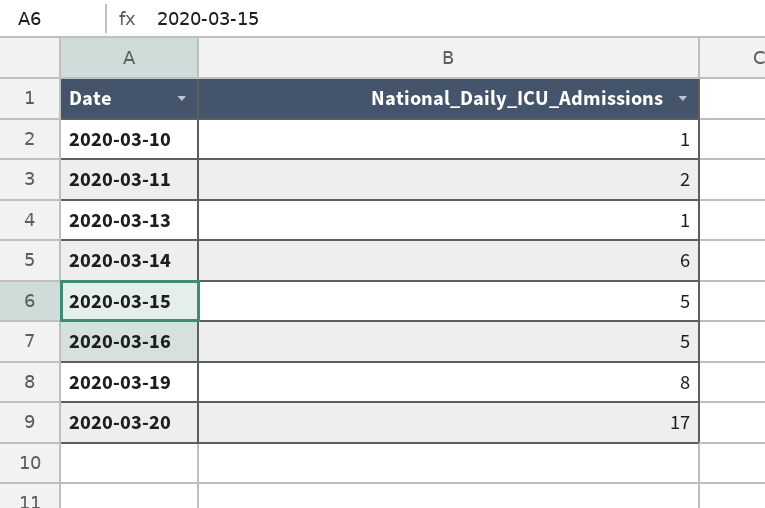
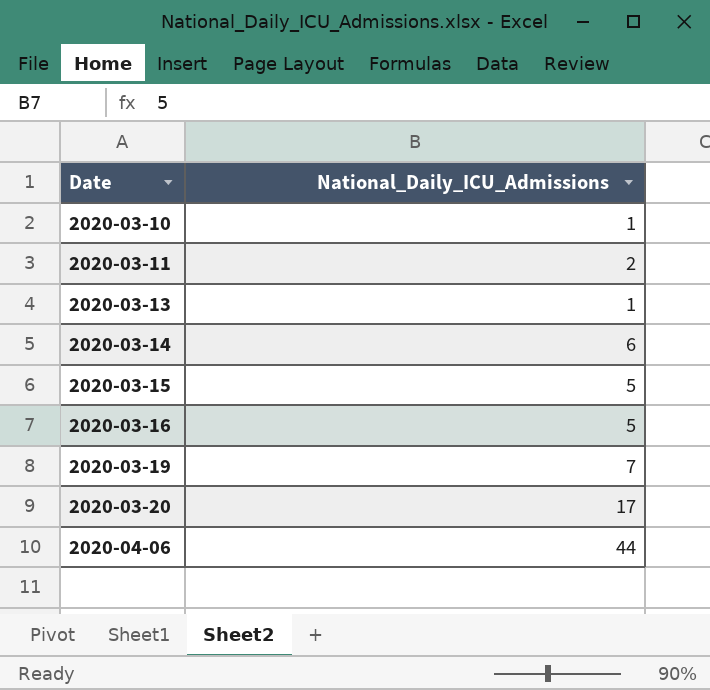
2020-03-19 | National_Daily_ICU_Admissions: 8 -> 7
row 2020-04-06: none -> 44

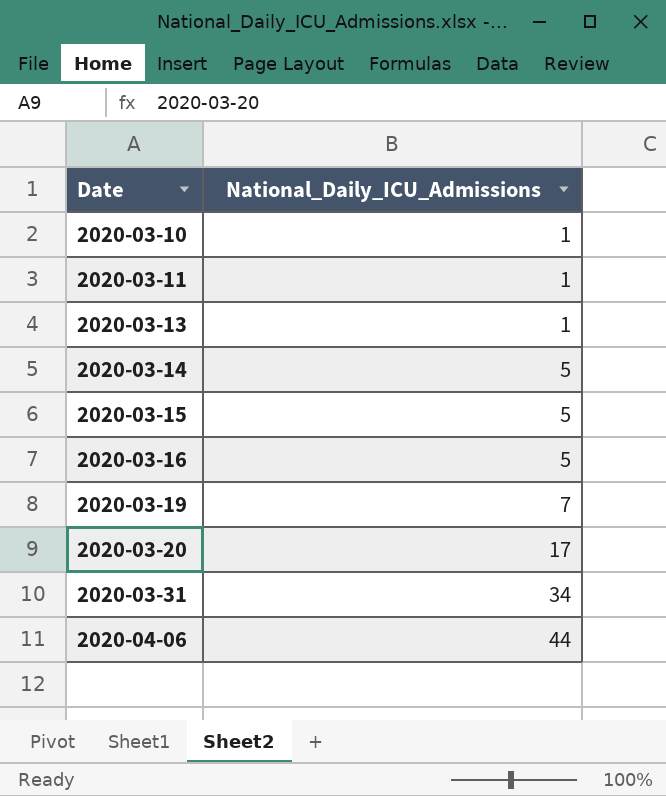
2020-03-11 | National_Daily_ICU_Admissions: 2 -> 1
2020-03-14 | National_Daily_ICU_Admissions: 6 -> 5
row 2020-03-31: none -> 34

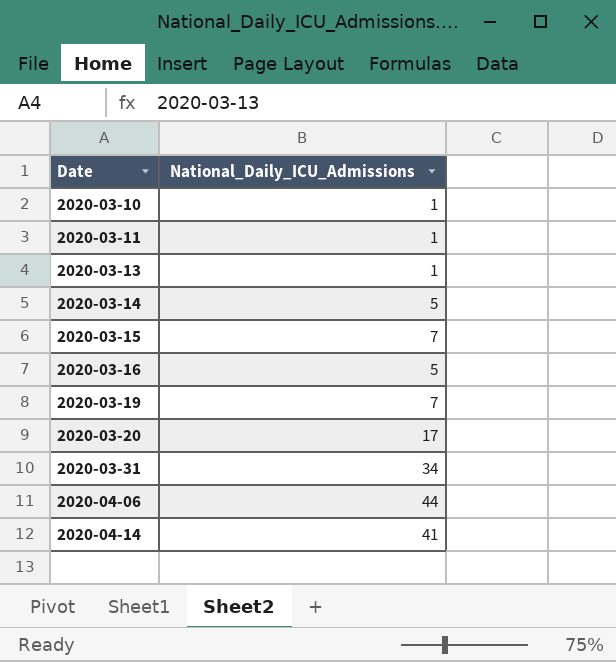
2020-03-15 | National_Daily_ICU_Admissions: 5 -> 7
row 2020-04-14: none -> 41

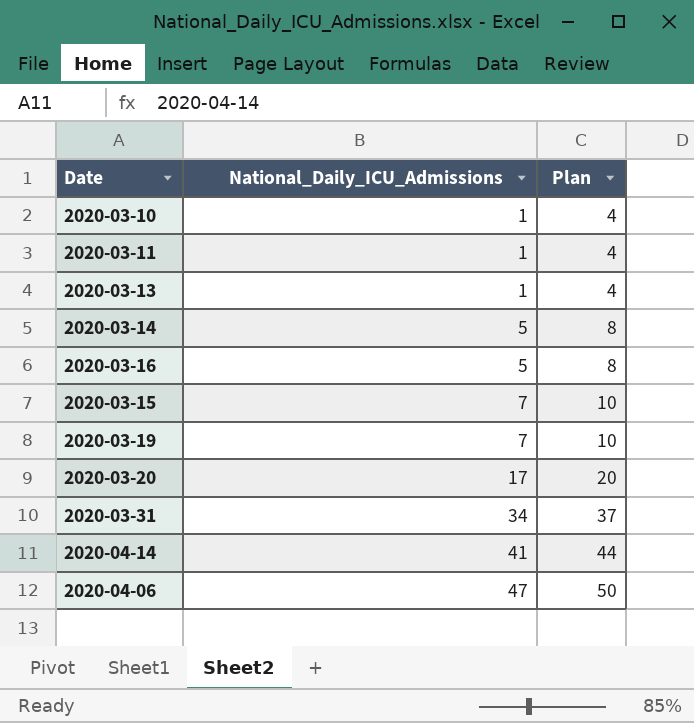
row order: Date ascending -> National_Daily_ICU_Admissions ascending
column Plan | formula: none -> [National_Daily_ICU_Admissions] + 3
2020-04-06 | National_Daily_ICU_Admissions: 44 -> 47

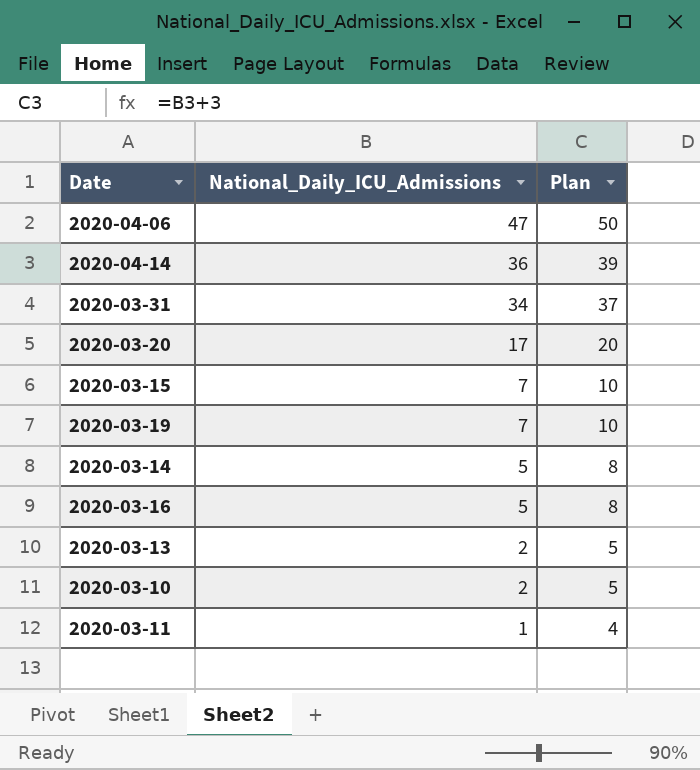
row order: National_Daily_ICU_Admissions ascending -> National_Daily_ICU_Admissions descending
2020-04-14 | National_Daily_ICU_Admissions: 41 -> 36
2020-04-14 | Plan: 44 -> 39
2020-03-13 | National_Daily_ICU_Admissions: 1 -> 2
2020-03-13 | Plan: 4 -> 5
2020-03-10 | National_Daily_ICU_Admissions: 1 -> 2
2020-03-10 | Plan: 4 -> 5

